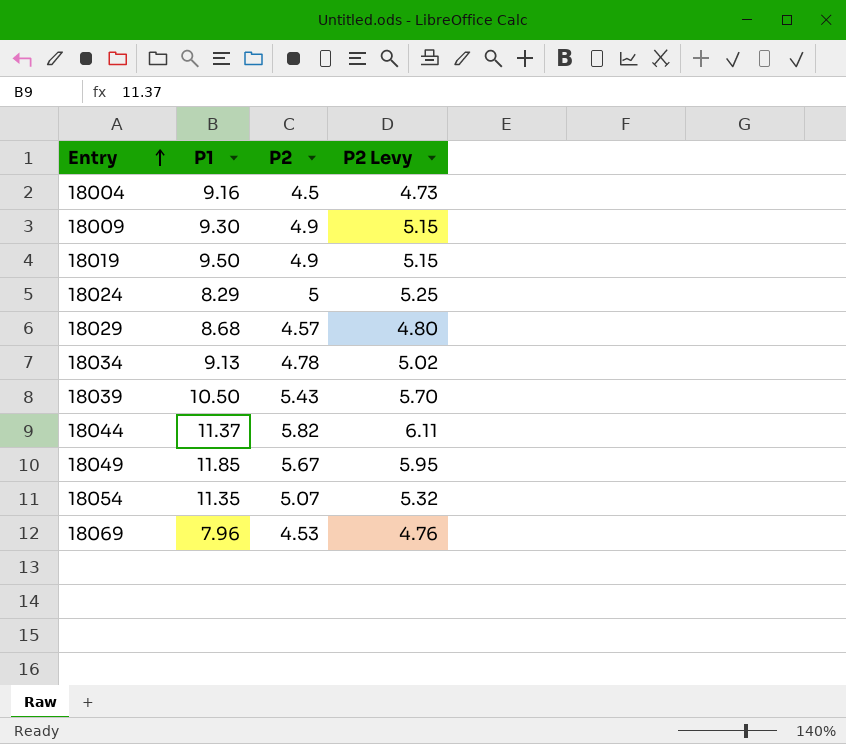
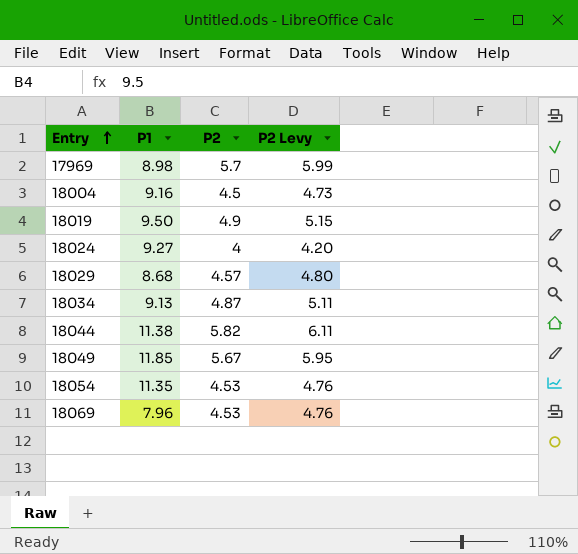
row 18009: 9.30 | 4.9 | 5.15 -> none
row 18039: 10.50 | 5.43 | 5.70 -> none
row 17969: none -> 8.98 | 5.7 | 5.99
18024 | P1: 8.29 -> 9.27
18024 | P2: 5 -> 4
18024 | P2 Levy: 5.25 -> 4.20
18034 | P2: 4.78 -> 4.87
18034 | P2 Levy: 5.02 -> 5.11
18044 | P1: 11.37 -> 11.38
18054 | P2: 5.07 -> 4.53
18054 | P2 Levy: 5.32 -> 4.76

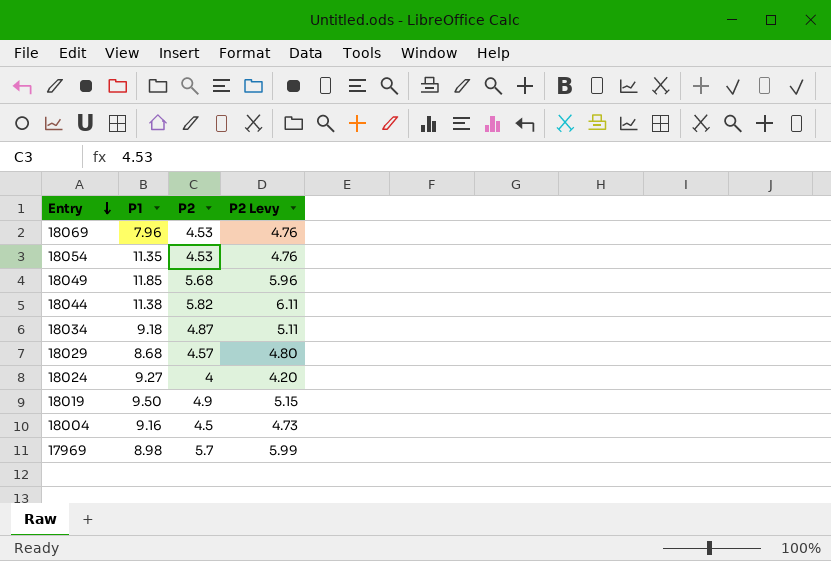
row order: Entry ascending -> Entry descending
18049 | P2: 5.67 -> 5.68
18049 | P2 Levy: 5.95 -> 5.96
18034 | P1: 9.13 -> 9.18

